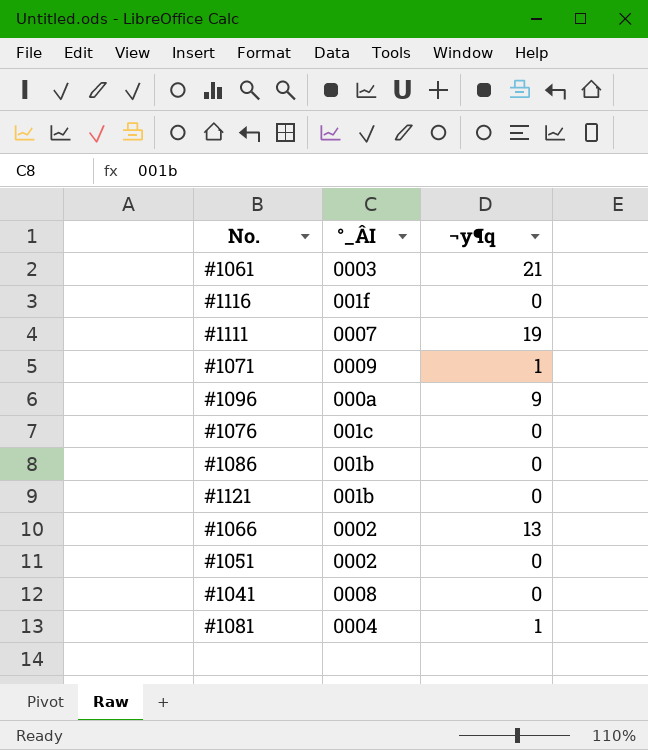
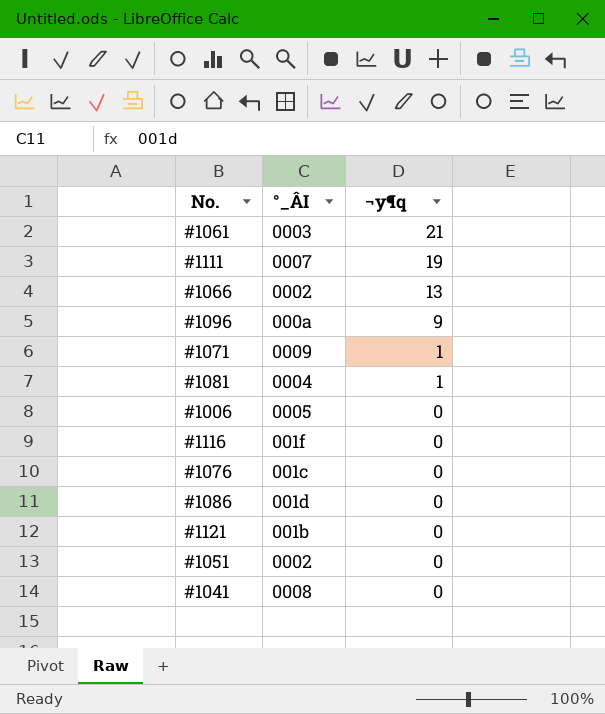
row order: none -> ¬y¶q descending
row #1006: none -> 0005 | 0
#1086 | °_ÂI: 001b -> 001d

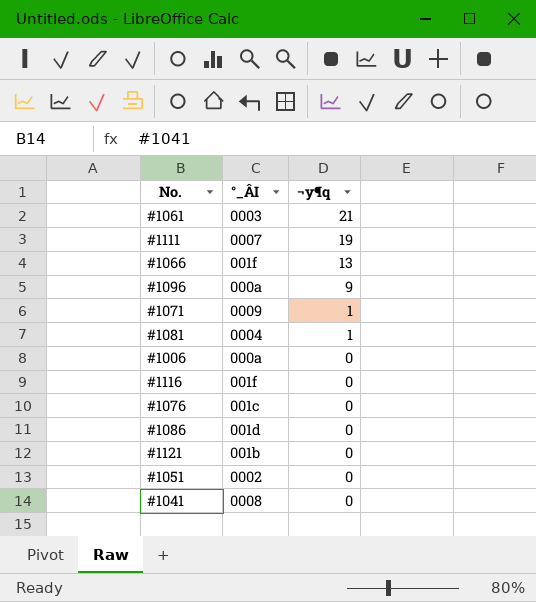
#1066 | °_ÂI: 0002 -> 001f
#1006 | °_ÂI: 0005 -> 000a

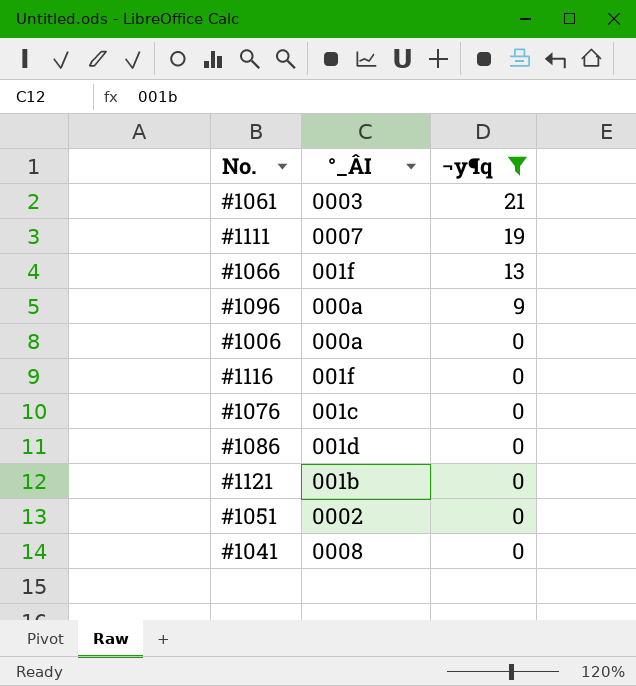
filter: none -> ¬y¶q != 1

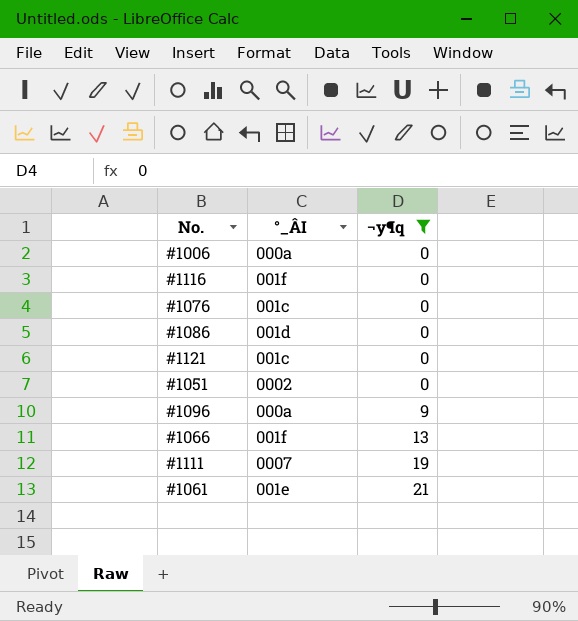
row order: ¬y¶q descending -> ¬y¶q ascending
row #1041: 0008 | 0 -> none
#1121 | °_ÂI: 001b -> 001c
#1061 | °_ÂI: 0003 -> 001e

